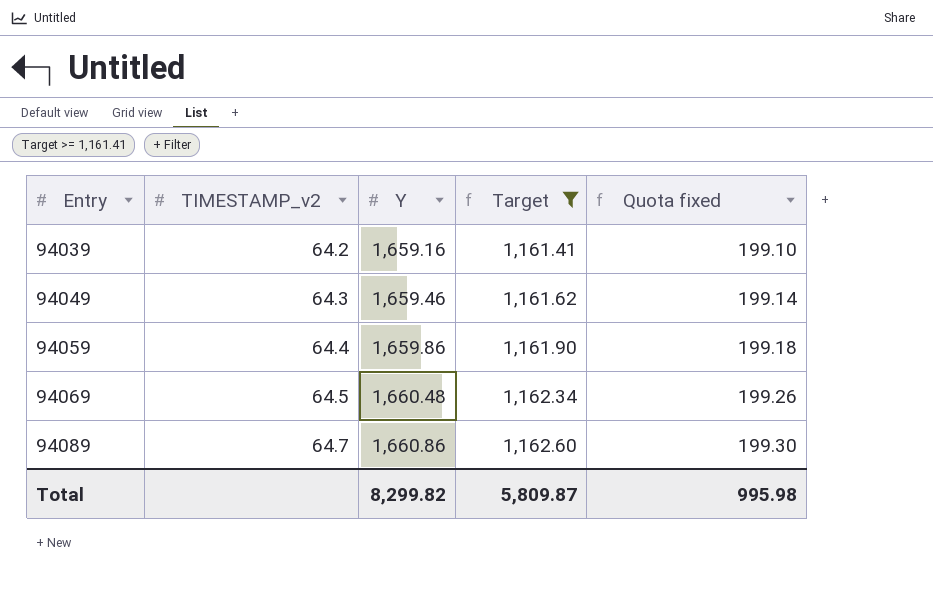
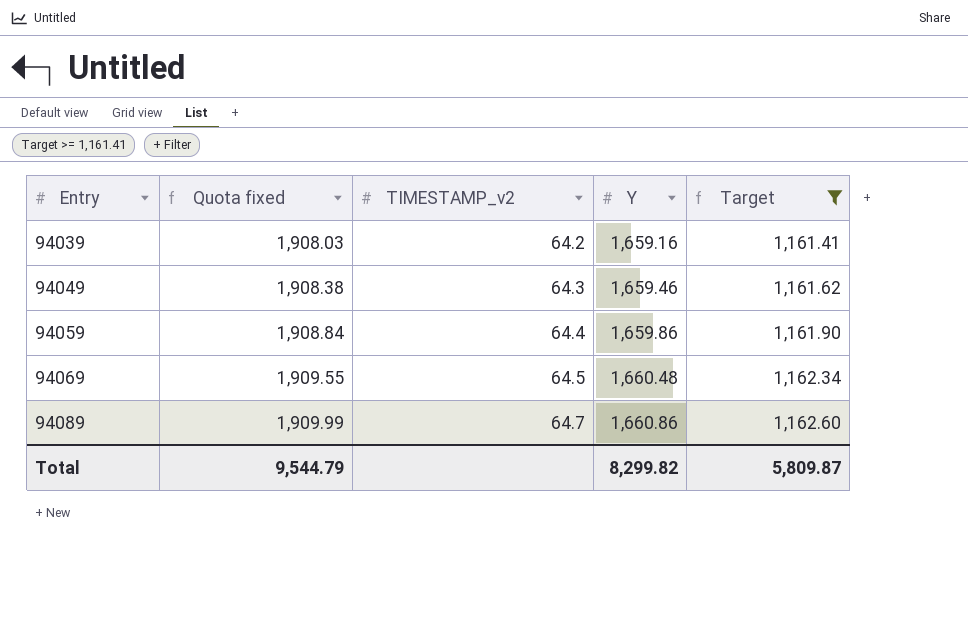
column Quota fixed | formula: [Y] * 0.12 -> [Y] * 1.15
column Quota fixed | position: 5 -> 2
Total | Quota fixed: 995.98 -> 9,544.79

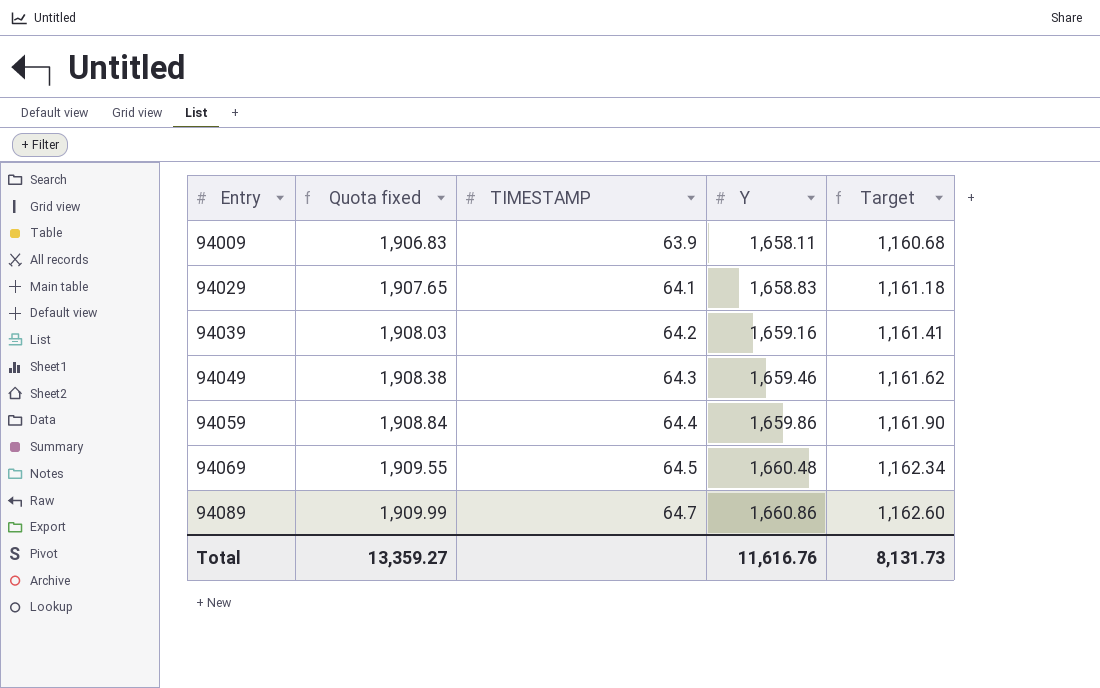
filter: Target >= 1,161.41 -> none
column name: TIMESTAMP_v2 -> TIMESTAMP
Total | Quota fixed: 9,544.79 -> 13,359.27
Total | Y: 8,299.82 -> 11,616.76
Total | Target: 5,809.87 -> 8,131.73

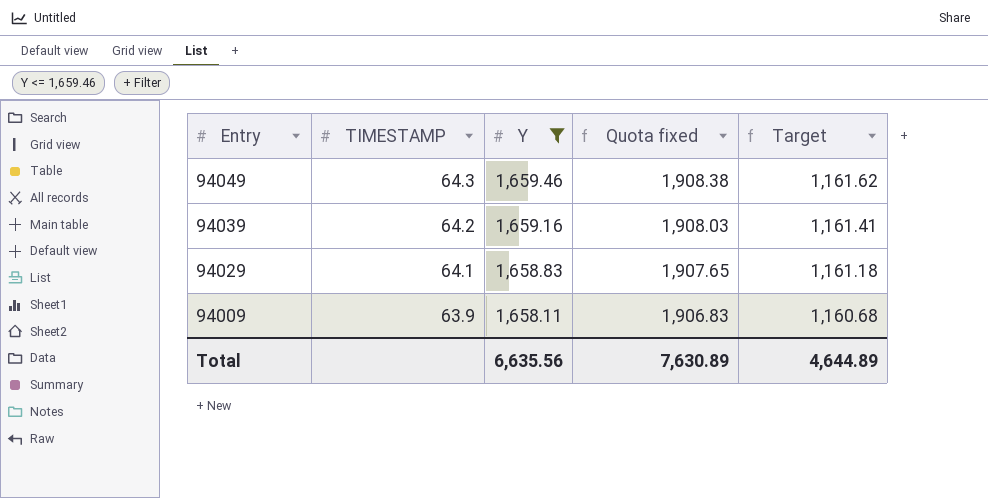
filter: none -> Y <= 1,659.46
row order: Entry ascending -> Entry descending
column Quota fixed | position: 2 -> 4
Total | Y: 11,616.76 -> 6,635.56
Total | Quota fixed: 13,359.27 -> 7,630.89
Total | Target: 8,131.73 -> 4,644.89

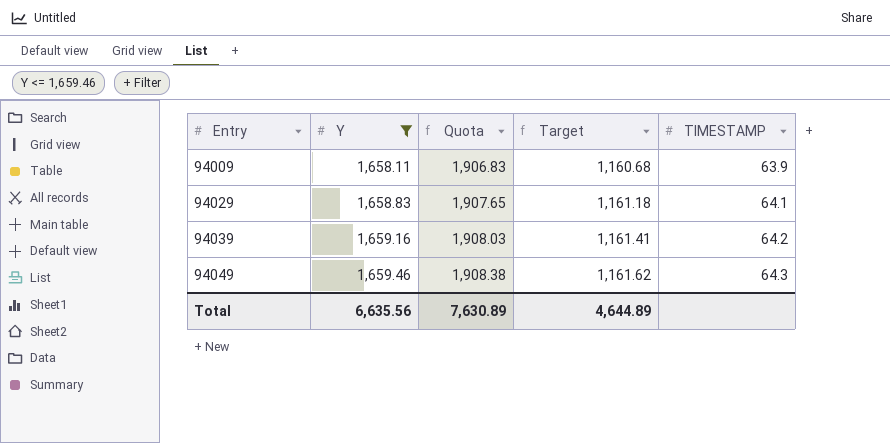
row order: Entry descending -> Entry ascending
column name: Quota fixed -> Quota
column TIMESTAMP | position: 2 -> 5

